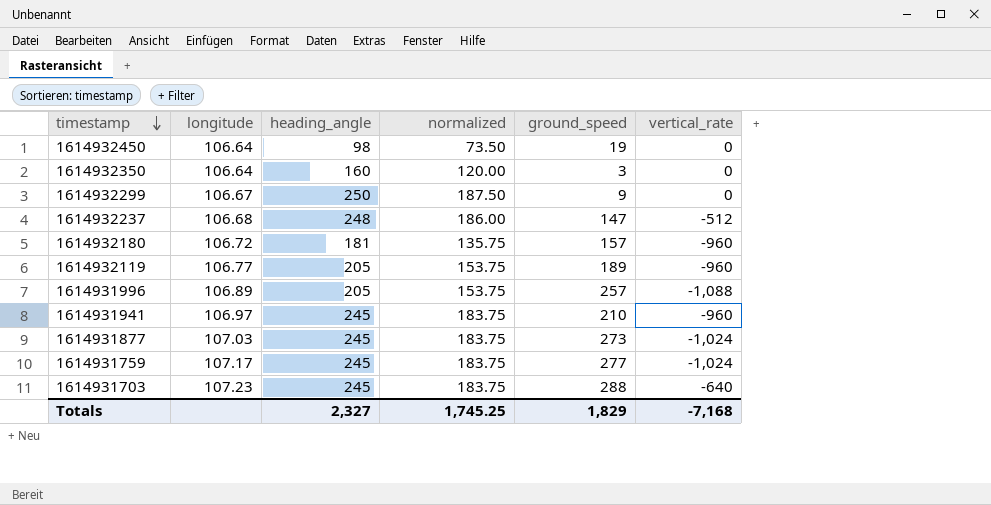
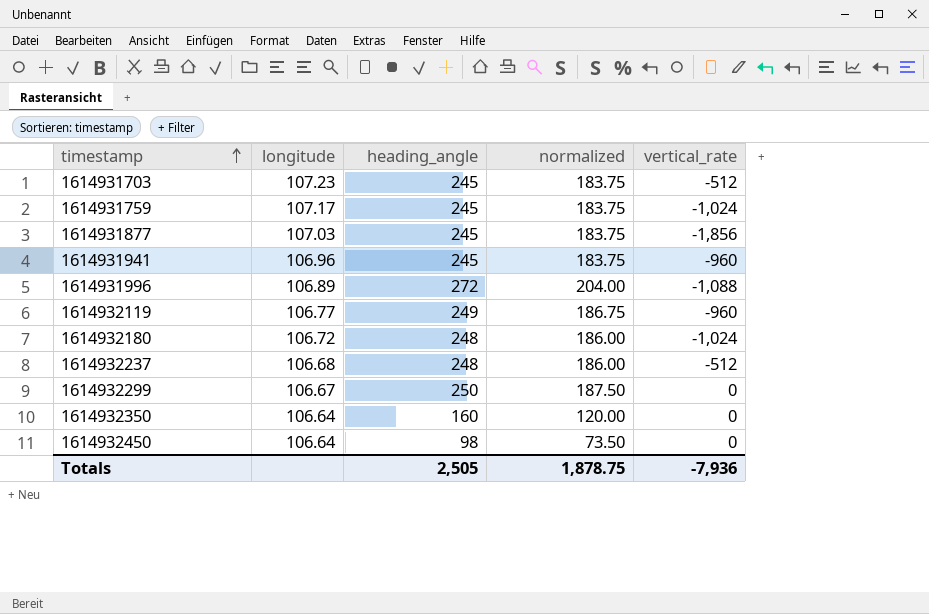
row order: timestamp descending -> timestamp ascending
column ground_speed | position: 5 -> none
1614931703 | vertical_rate: -640 -> -512
1614931877 | vertical_rate: -1,024 -> -1,856
1614931941 | longitude: 106.97 -> 106.96
1614931996 | heading_angle: 205 -> 272
1614931996 | normalized: 153.75 -> 204.00
1614932119 | heading_angle: 205 -> 249
1614932119 | normalized: 153.75 -> 186.75
1614932180 | heading_angle: 181 -> 248
1614932180 | normalized: 135.75 -> 186.00
1614932180 | vertical_rate: -960 -> -1,024
Totals | heading_angle: 2,327 -> 2,505
Totals | normalized: 1,745.25 -> 1,878.75
Totals | vertical_rate: -7,168 -> -7,936

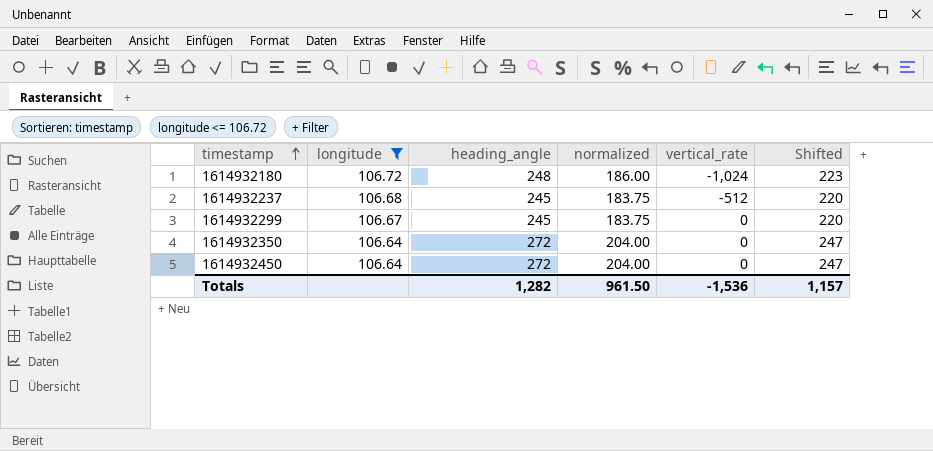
filter: none -> longitude <= 106.72
column Shifted | formula: none -> [heading_angle] - 25
1614932237 | heading_angle: 248 -> 245
1614932237 | normalized: 186.00 -> 183.75
1614932299 | heading_angle: 250 -> 245
1614932299 | normalized: 187.50 -> 183.75
1614932350 | heading_angle: 160 -> 272
1614932350 | normalized: 120.00 -> 204.00
1614932450 | heading_angle: 98 -> 272
1614932450 | normalized: 73.50 -> 204.00
Totals | heading_angle: 2,505 -> 1,282
Totals | normalized: 1,878.75 -> 961.50
Totals | vertical_rate: -7,936 -> -1,536

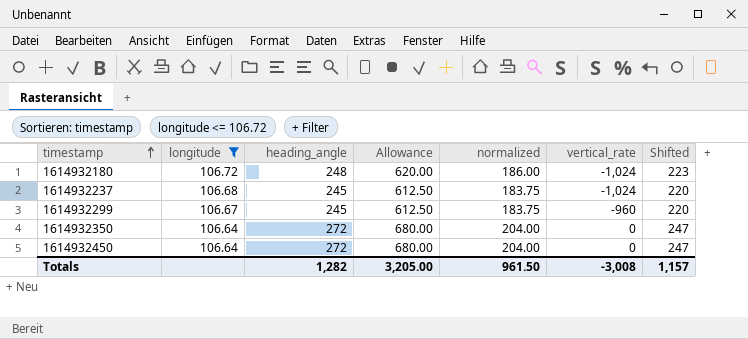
column Allowance | formula: none -> [heading_angle] * 2.5
1614932237 | vertical_rate: -512 -> -1,024
1614932299 | vertical_rate: 0 -> -960
Totals | vertical_rate: -1,536 -> -3,008

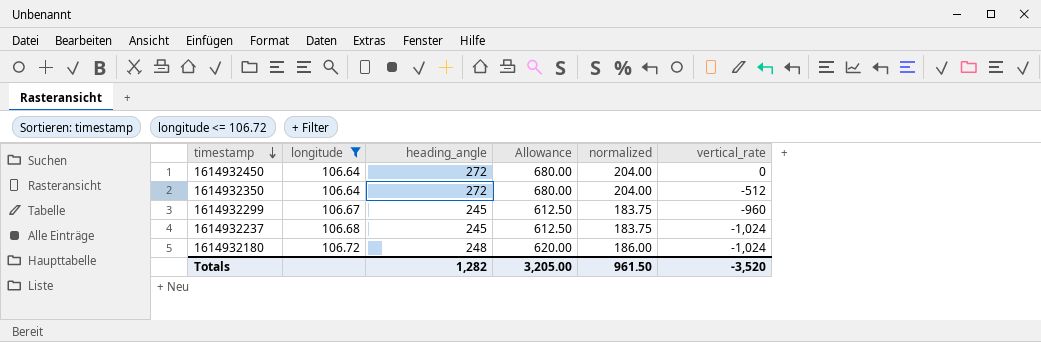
row order: timestamp ascending -> timestamp descending
column Shifted | formula: [heading_angle] - 25 -> none
1614932350 | vertical_rate: 0 -> -512
Totals | vertical_rate: -3,008 -> -3,520

